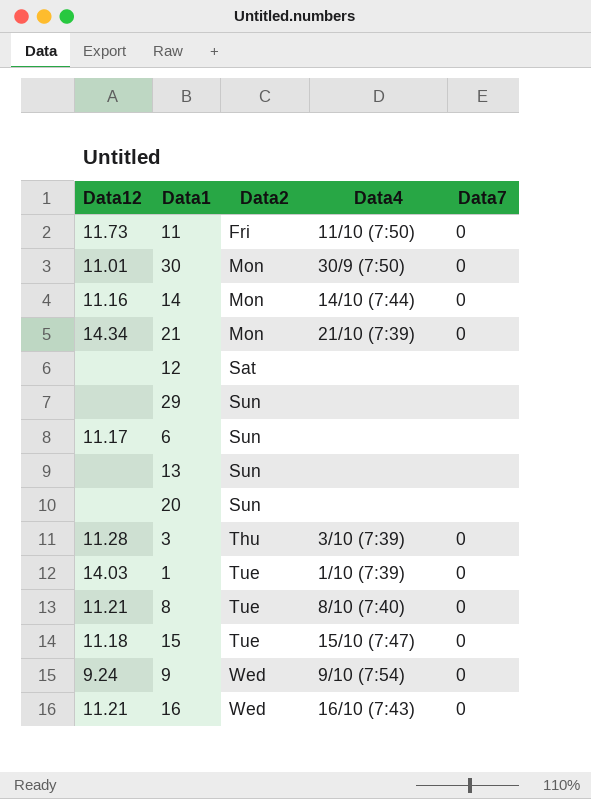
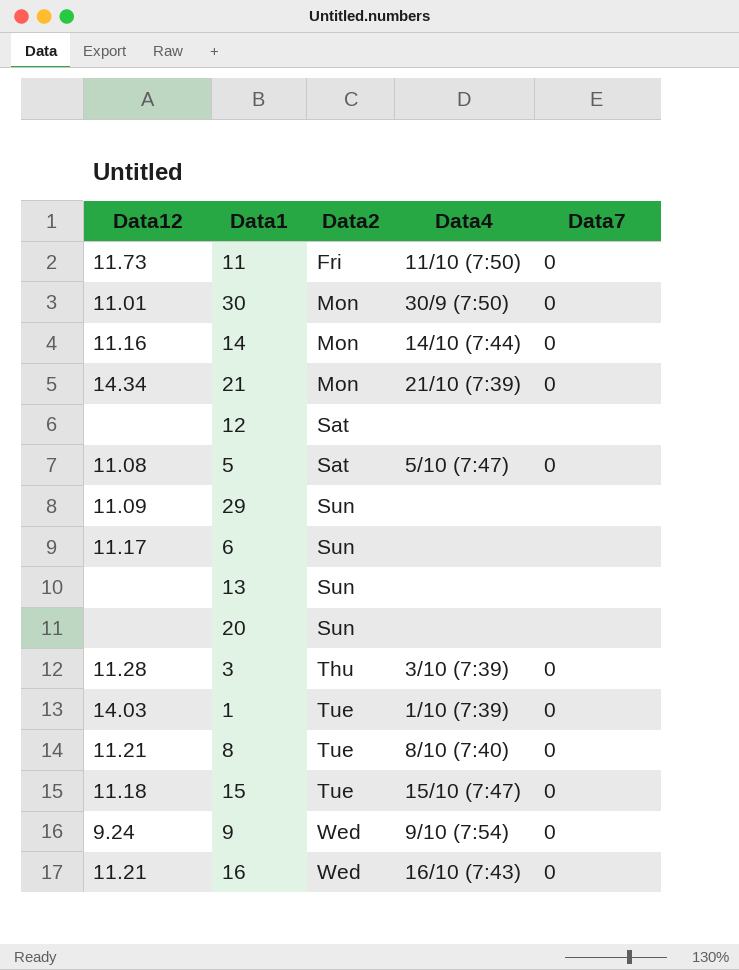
row 5: none -> 11.08 | Sat | 5/10 (7:47) | 0
29 | Data12: none -> 11.09

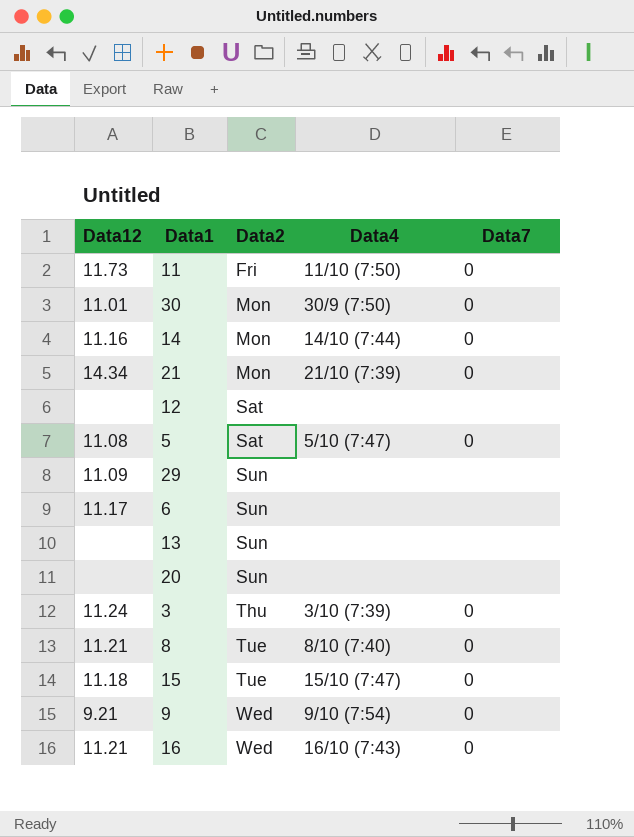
row 1: 14.03 | Tue | 1/10 (7:39) | 0 -> none
3 | Data12: 11.28 -> 11.24
9 | Data12: 9.24 -> 9.21

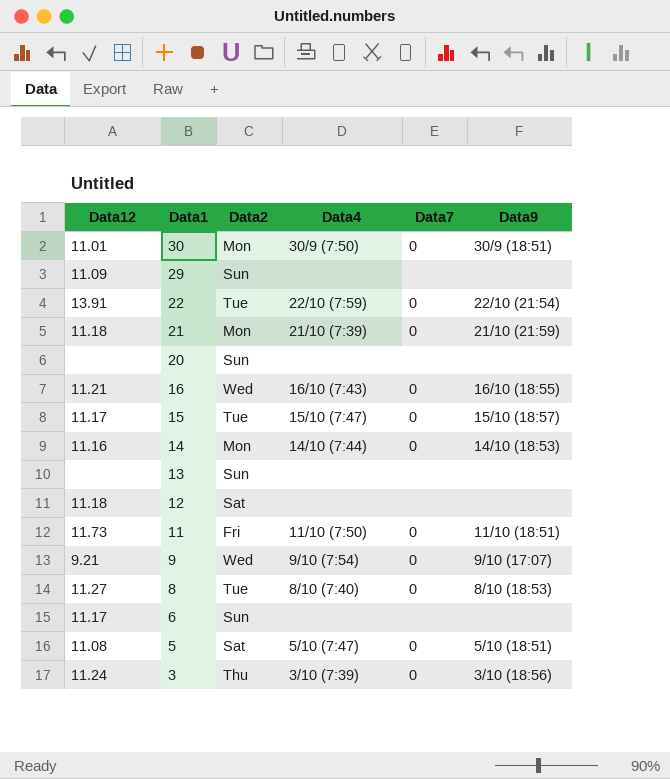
row order: Data2 ascending -> Data1 descending
column Data9 | position: none -> 6
row 22: none -> 13.91 | Tue | 22/10 (7:59) | 0 | 22/10 (21:54)
21 | Data12: 14.34 -> 11.18
15 | Data12: 11.18 -> 11.17
12 | Data12: none -> 11.18
8 | Data12: 11.21 -> 11.27

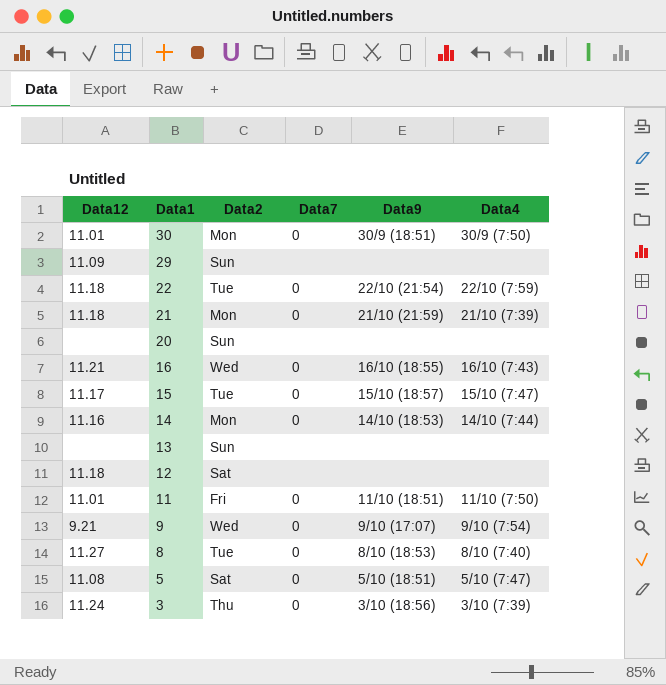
column Data4 | position: 4 -> 6
row 6: 11.17 | Sun | none | none | none -> none
22 | Data12: 13.91 -> 11.18
11 | Data12: 11.73 -> 11.01

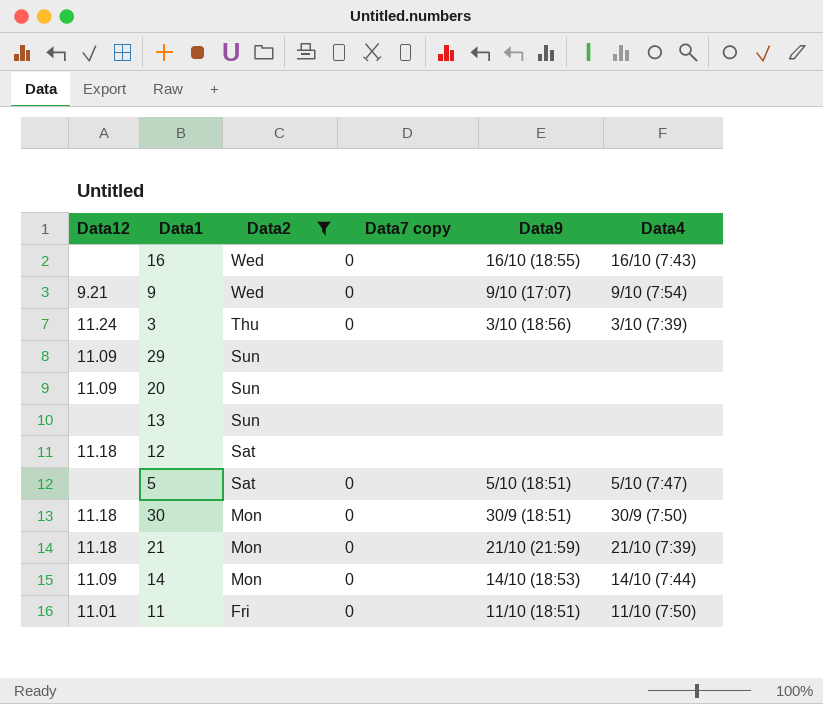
filter: none -> Data2 != Tue
row order: Data1 descending -> Data2 descending
column name: Data7 -> Data7 copy
16 | Data12: 11.21 -> none
20 | Data12: none -> 11.09
5 | Data12: 11.08 -> none
30 | Data12: 11.01 -> 11.18
14 | Data12: 11.16 -> 11.09

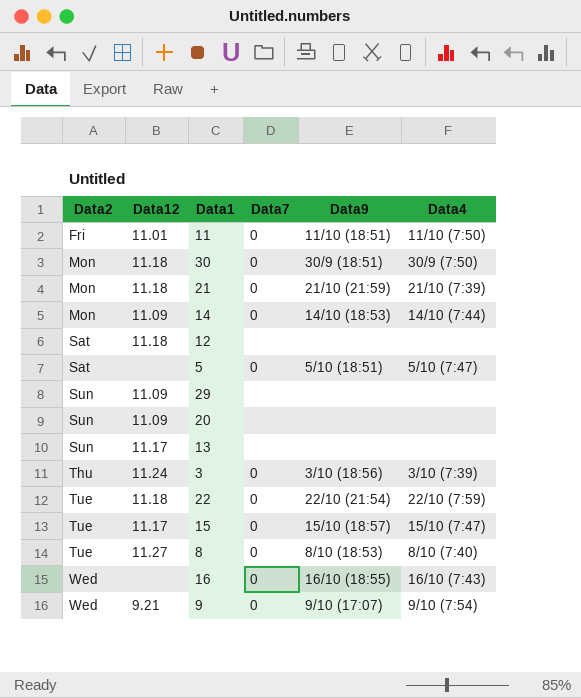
filter: Data2 != Tue -> none
row order: Data2 descending -> Data2 ascending
column Data2 | position: 3 -> 1
column name: Data7 copy -> Data7
13 | Data12: none -> 11.17

